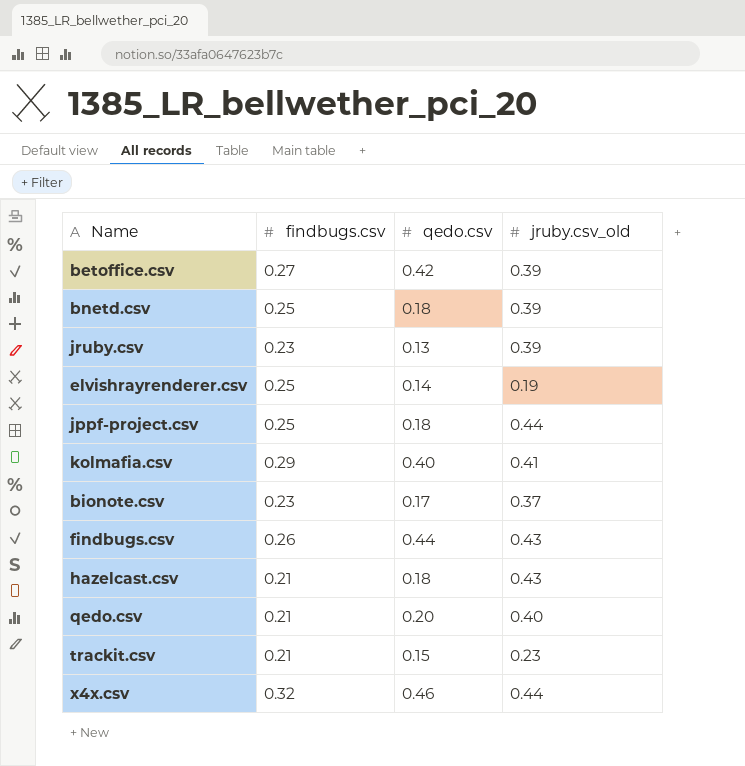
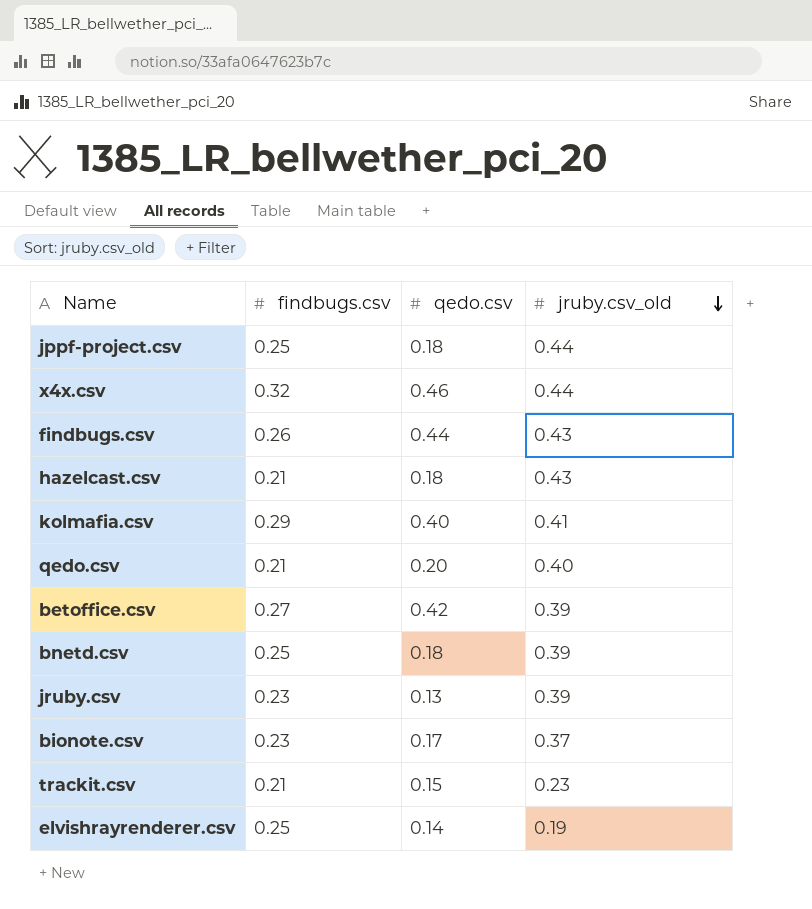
row order: none -> jruby.csv_old descending

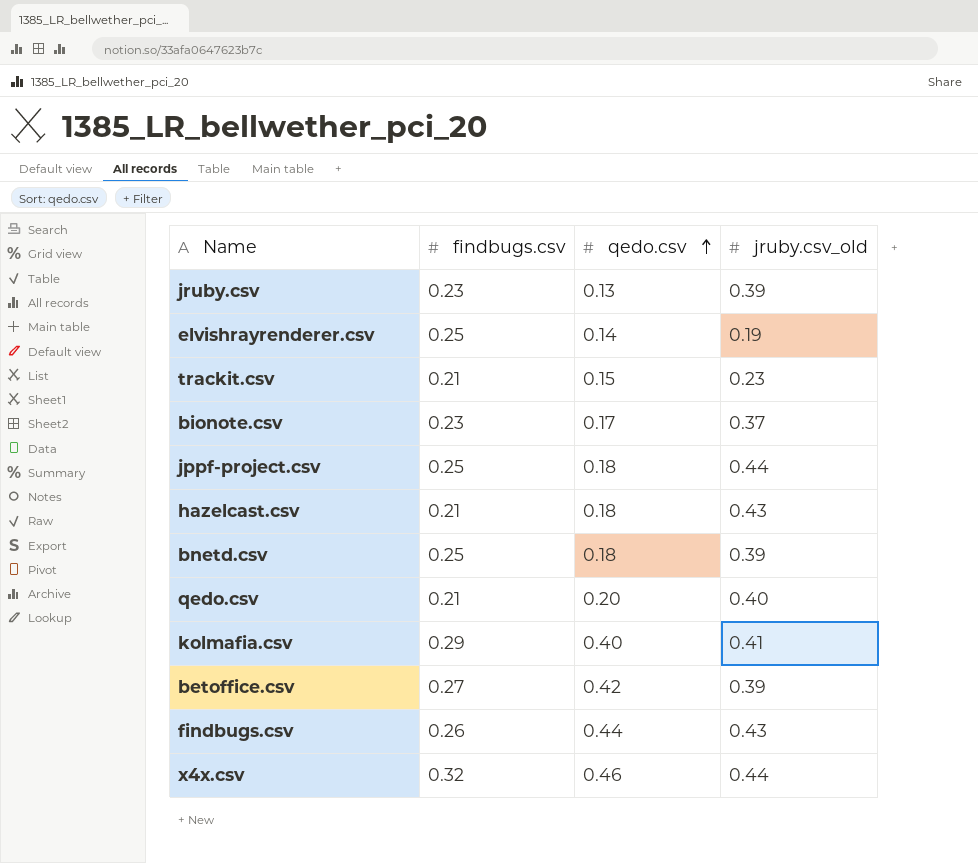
row order: jruby.csv_old descending -> qedo.csv ascending

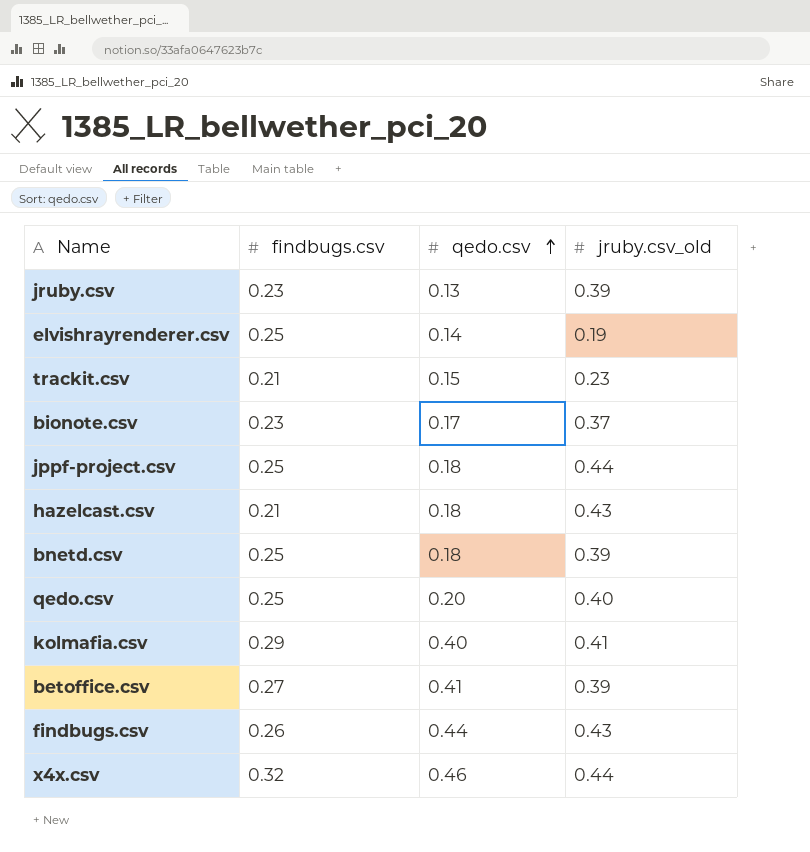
qedo.csv | findbugs.csv: 0.21 -> 0.25
betoffice.csv | qedo.csv: 0.42 -> 0.41

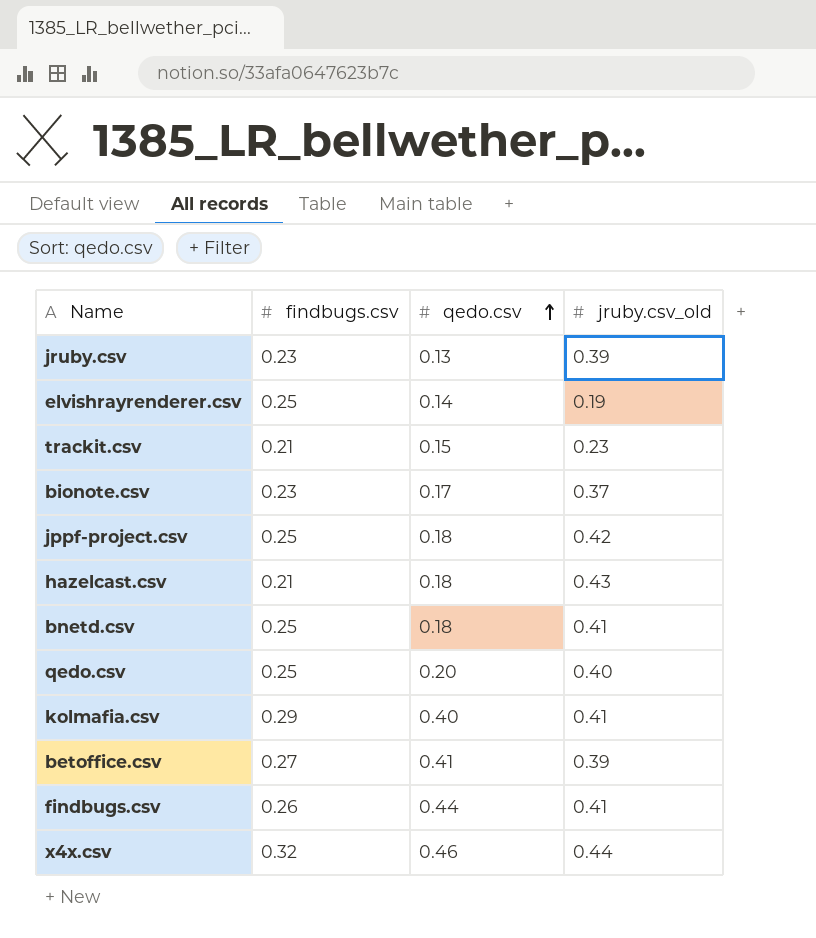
jppf-project.csv | jruby.csv_old: 0.44 -> 0.42
bnetd.csv | jruby.csv_old: 0.39 -> 0.41
findbugs.csv | jruby.csv_old: 0.43 -> 0.41

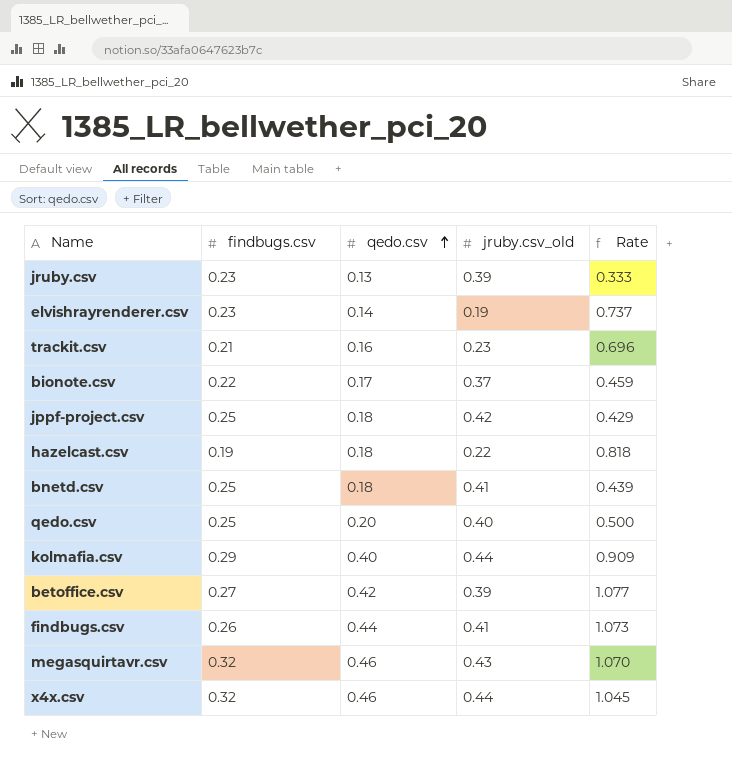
column Rate | formula: none -> [qedo.csv] / [jruby.csv_old]
elvishrayrenderer.csv | findbugs.csv: 0.25 -> 0.23
trackit.csv | qedo.csv: 0.15 -> 0.16
bionote.csv | findbugs.csv: 0.23 -> 0.22
hazelcast.csv | findbugs.csv: 0.21 -> 0.19
hazelcast.csv | jruby.csv_old: 0.43 -> 0.22
kolmafia.csv | jruby.csv_old: 0.41 -> 0.44
betoffice.csv | qedo.csv: 0.41 -> 0.42
row megasquirtavr.csv: none -> 0.32 | 0.46 | 0.43 | 1.070

